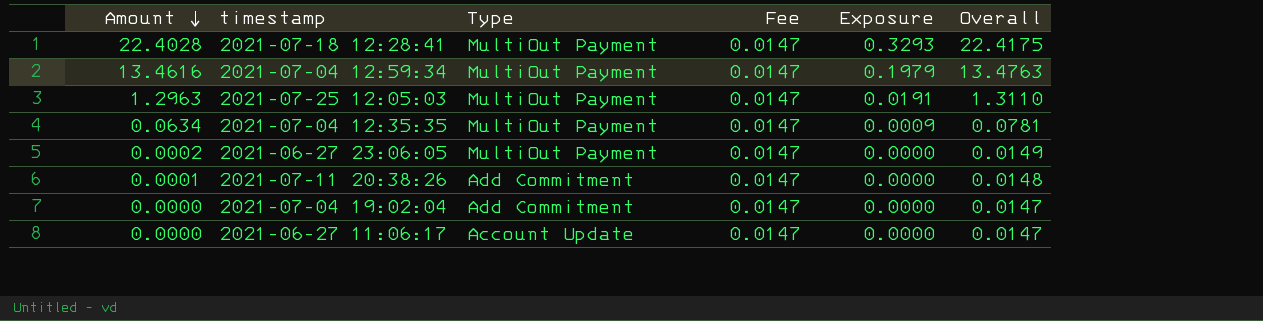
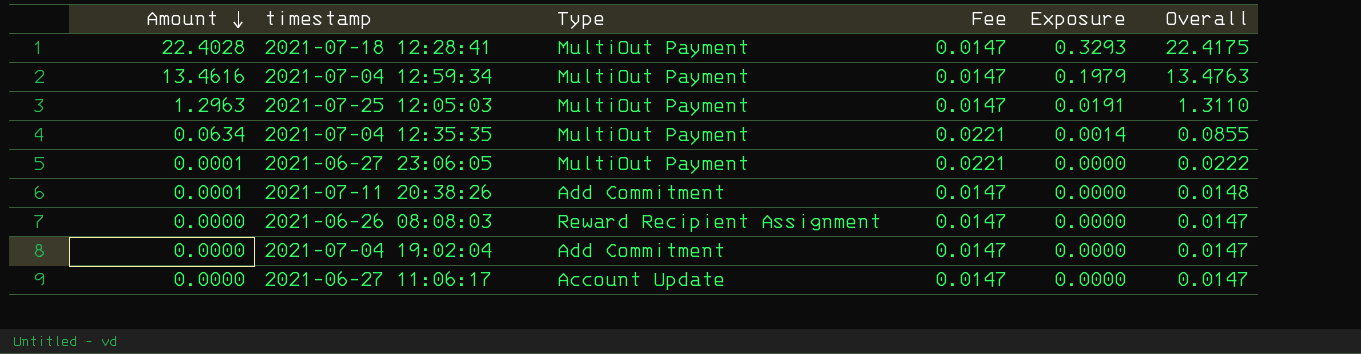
2021-07-04 12:35:35 | Fee: 0.0147 -> 0.0221
2021-07-04 12:35:35 | Exposure: 0.0009 -> 0.0014
2021-07-04 12:35:35 | Overall: 0.0781 -> 0.0855
2021-06-27 23:06:05 | Amount: 0.0002 -> 0.0001
2021-06-27 23:06:05 | Fee: 0.0147 -> 0.0221
2021-06-27 23:06:05 | Overall: 0.0149 -> 0.0222
row 2021-06-26 08:08:03: none -> 0.0000 | Reward Recipient Assignment | 0.0147 | 0.0000 | 0.0147

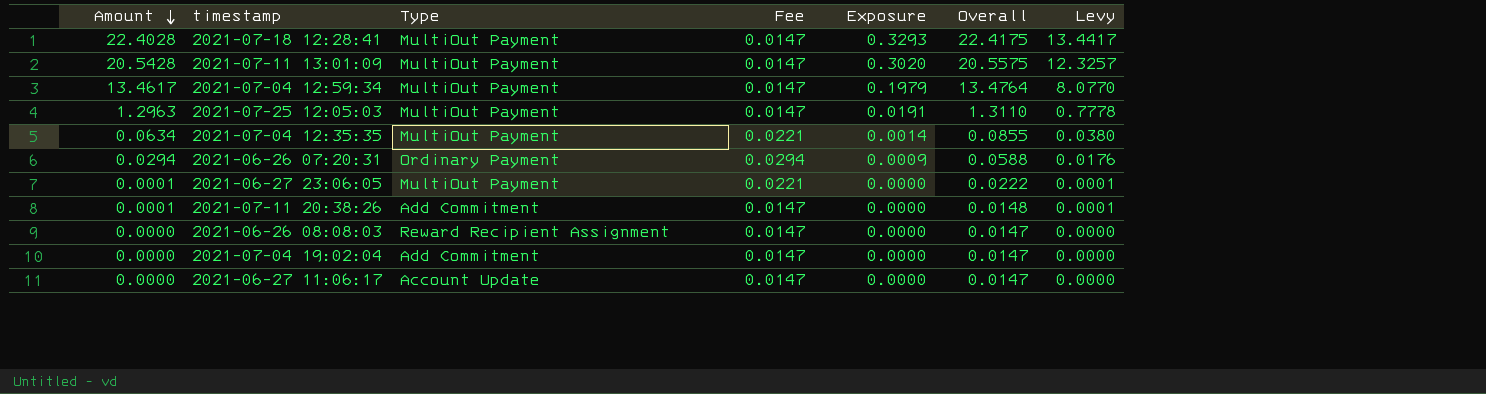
column Levy | formula: none -> [Amount] * 0.6
row 2021-07-11 13:01:09: none -> 20.5428 | MultiOut Payment | 0.0147 | 0.3020 | 20.5575 | 12.3257
2021-07-04 12:59:34 | Amount: 13.4616 -> 13.4617
2021-07-04 12:59:34 | Overall: 13.4763 -> 13.4764
row 2021-06-26 07:20:31: none -> 0.0294 | Ordinary Payment | 0.0294 | 0.0009 | 0.0588 | 0.0176

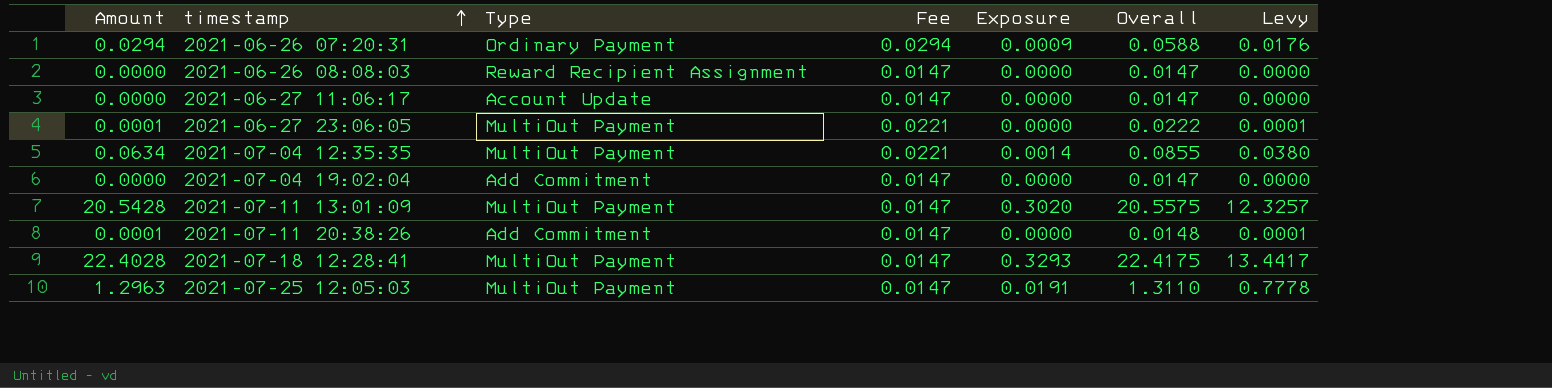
row order: Amount descending -> timestamp ascending
row 2021-07-04 12:59:34: 13.4617 | MultiOut Payment | 0.0147 | 0.1979 | 13.4764 | 8.0770 -> none

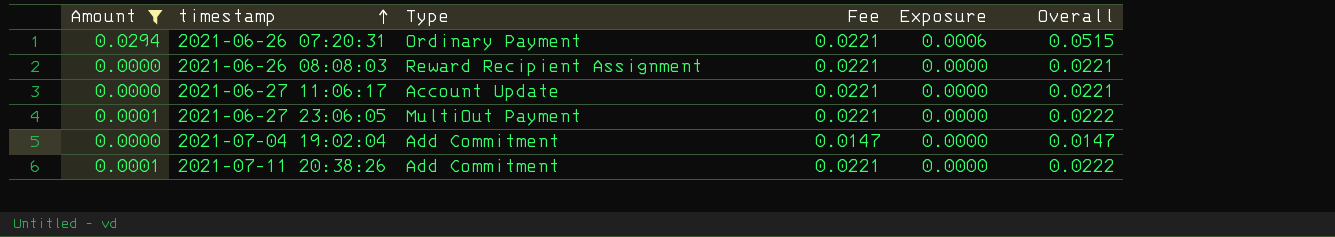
filter: none -> Amount <= 0.0294
column Levy | formula: [Amount] * 0.6 -> none
2021-06-26 07:20:31 | Fee: 0.0294 -> 0.0221
2021-06-26 07:20:31 | Exposure: 0.0009 -> 0.0006
2021-06-26 07:20:31 | Overall: 0.0588 -> 0.0515
2021-06-26 08:08:03 | Fee: 0.0147 -> 0.0221
2021-06-26 08:08:03 | Overall: 0.0147 -> 0.0221
2021-06-27 11:06:17 | Fee: 0.0147 -> 0.0221
2021-06-27 11:06:17 | Overall: 0.0147 -> 0.0221
2021-07-11 20:38:26 | Fee: 0.0147 -> 0.0221
2021-07-11 20:38:26 | Overall: 0.0148 -> 0.0222

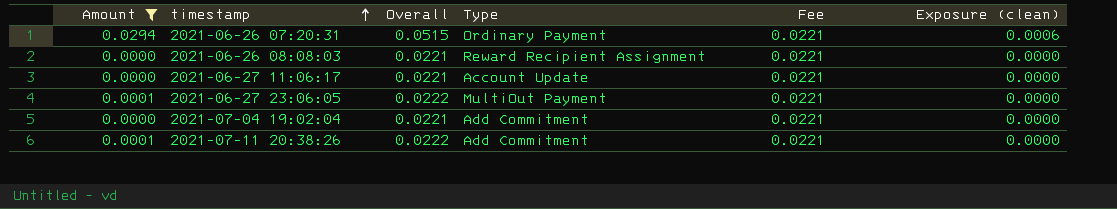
column Overall | position: 6 -> 3
column name: Exposure -> Exposure (clean)
2021-07-04 19:02:04 | Overall: 0.0147 -> 0.0221
2021-07-04 19:02:04 | Fee: 0.0147 -> 0.0221

